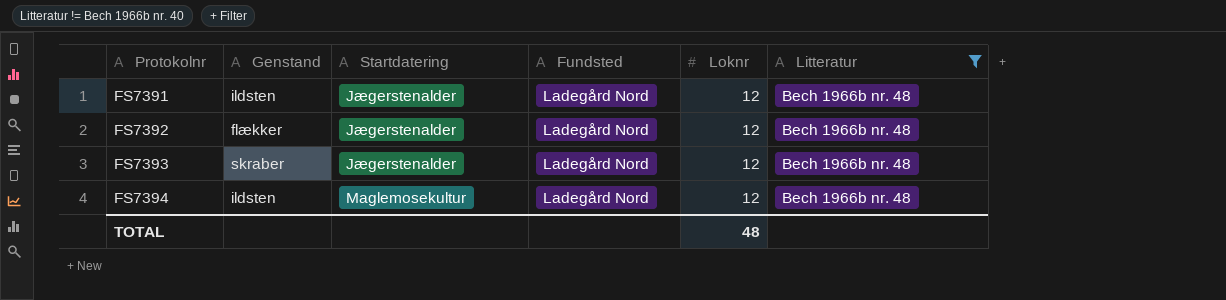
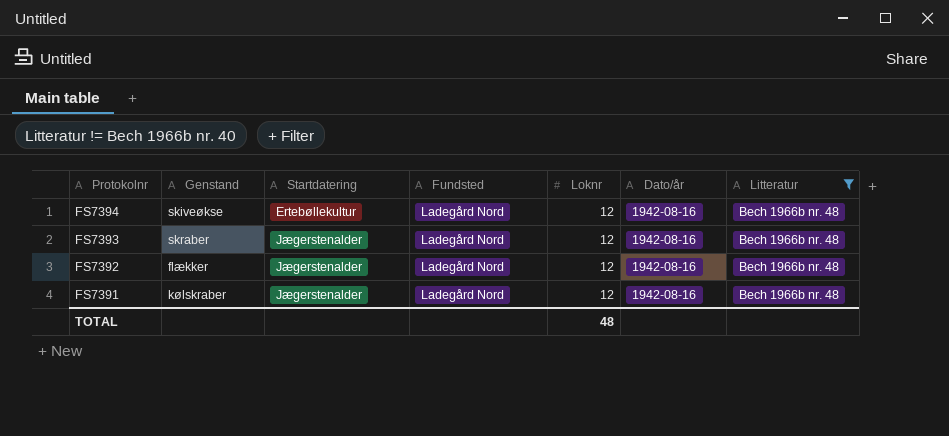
row order: Protokolnr ascending -> Protokolnr descending
column Dato/år | position: none -> 6
FS7394 | Genstand: ildsten -> skiveøkse
FS7394 | Startdatering: Maglemosekultur -> Ertebøllekultur
FS7391 | Genstand: ildsten -> kølskraber

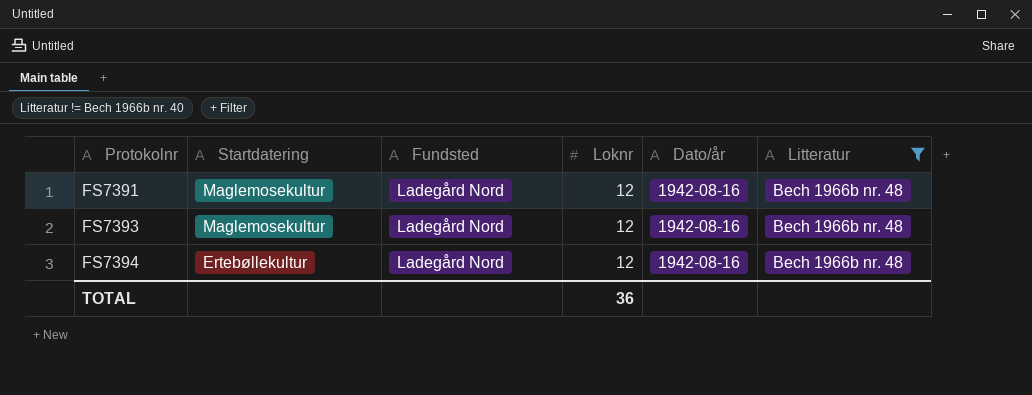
row order: Protokolnr descending -> Protokolnr ascending
column Genstand | position: 2 -> none
row FS7392: flækker | Jægerstenalder | Ladegård Nord | 12 | 1942-08-16 | Bech 1966b nr. 48 -> none
FS7391 | Startdatering: Jægerstenalder -> Maglemosekultur
FS7393 | Startdatering: Jægerstenalder -> Maglemosekultur
TOTAL | Loknr: 48 -> 36

